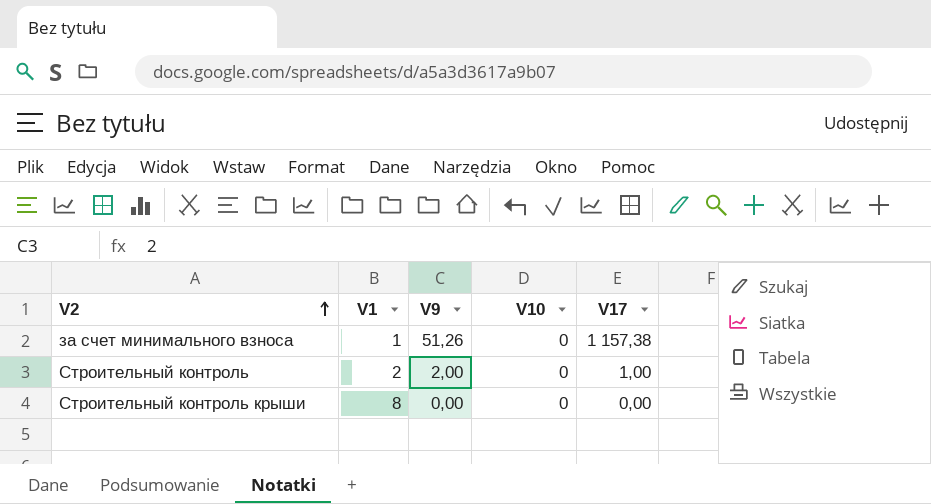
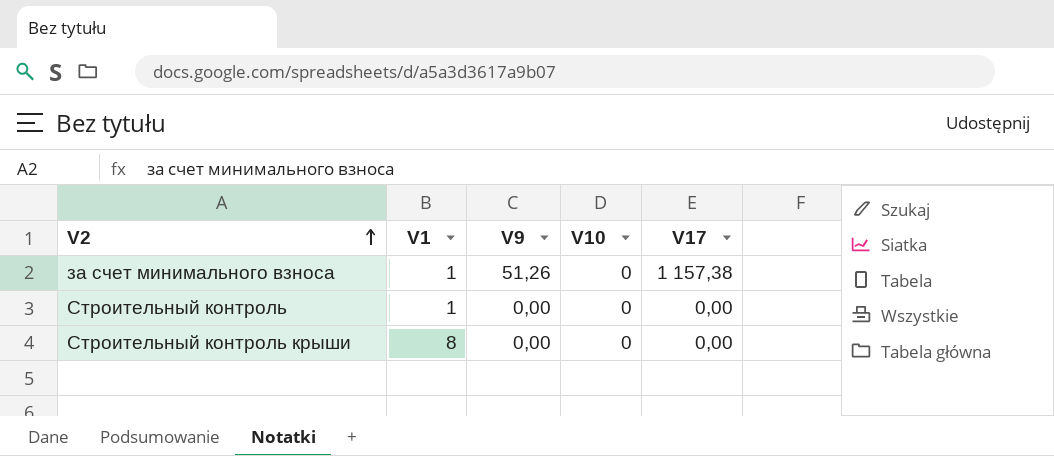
Строительный контроль | V1: 2 -> 1
Строительный контроль | V9: 2,00 -> 0,00
Строительный контроль | V17: 1,00 -> 0,00

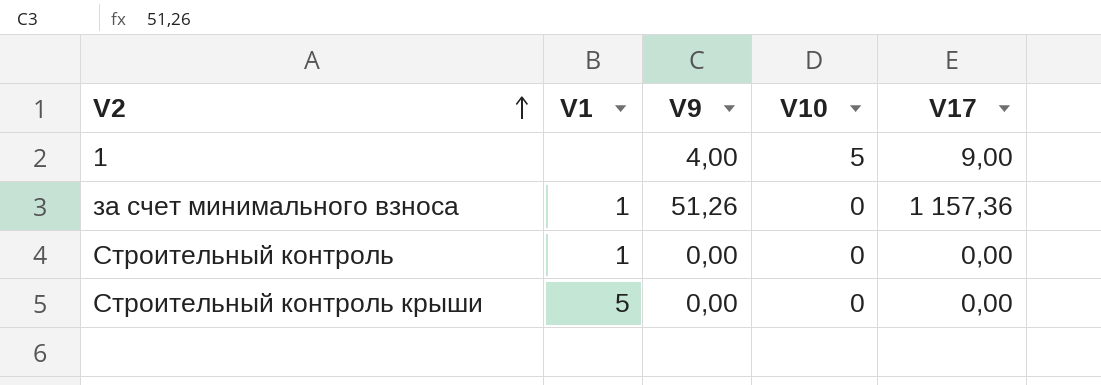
row 1: none -> none | 4,00 | 5 | 9,00
за счет минимального взноса | V17: 1 157,38 -> 1 157,36
Строительный контроль крыши | V1: 8 -> 5

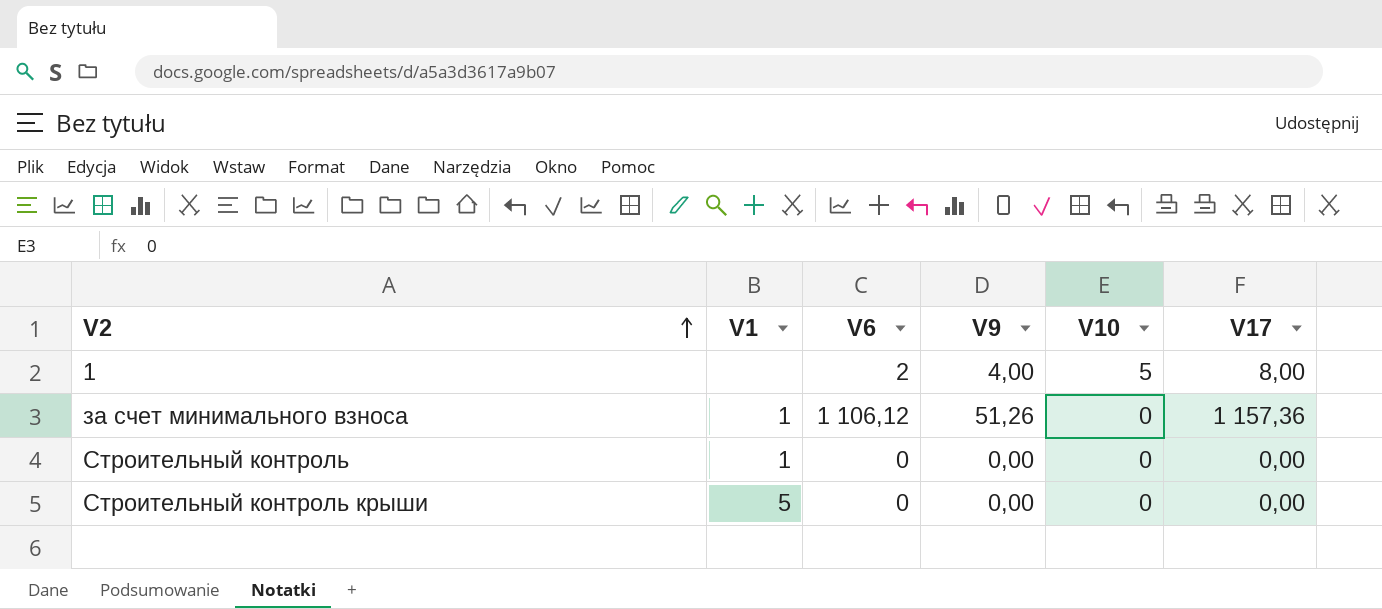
column V6 | position: none -> 3
1 | V17: 9,00 -> 8,00

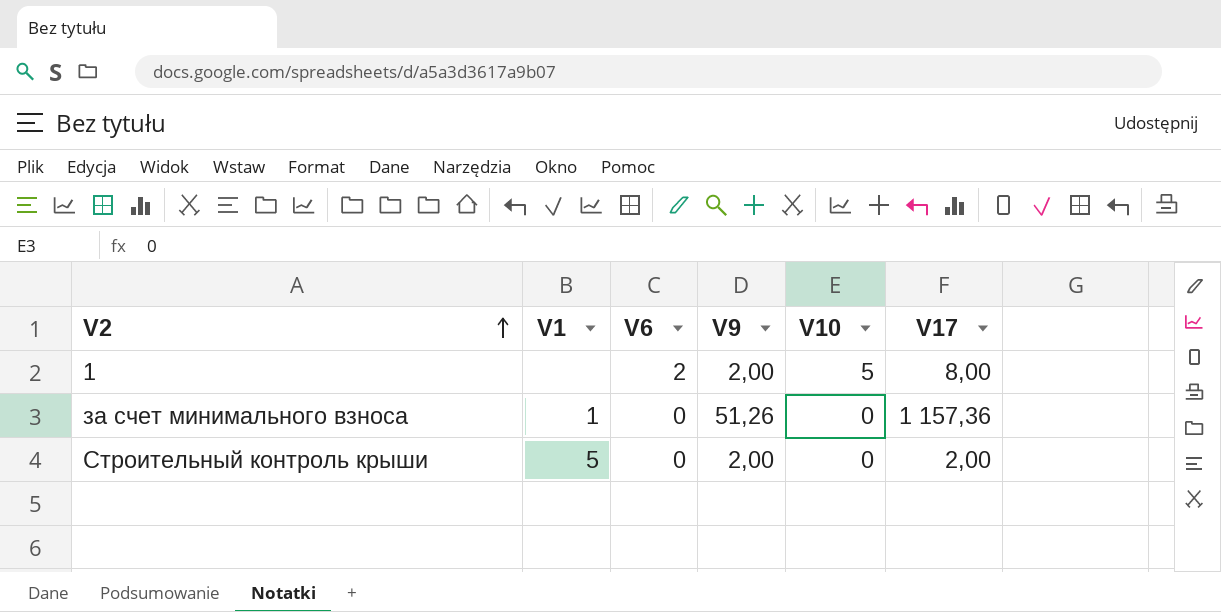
row Строительный контроль: 1 | 0 | 0,00 | 0 | 0,00 -> none
1 | V9: 4,00 -> 2,00
за счет минимального взноса | V6: 1 106,12 -> 0
Строительный контроль крыши | V9: 0,00 -> 2,00
Строительный контроль крыши | V17: 0,00 -> 2,00

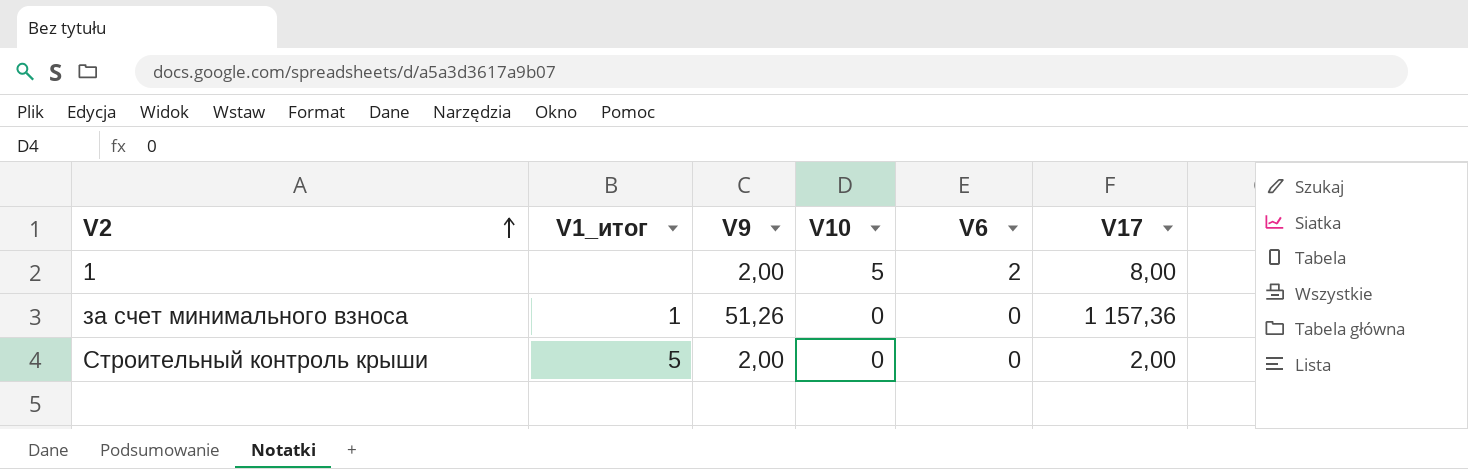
column name: V1 -> V1_итог
column V6 | position: 3 -> 5

